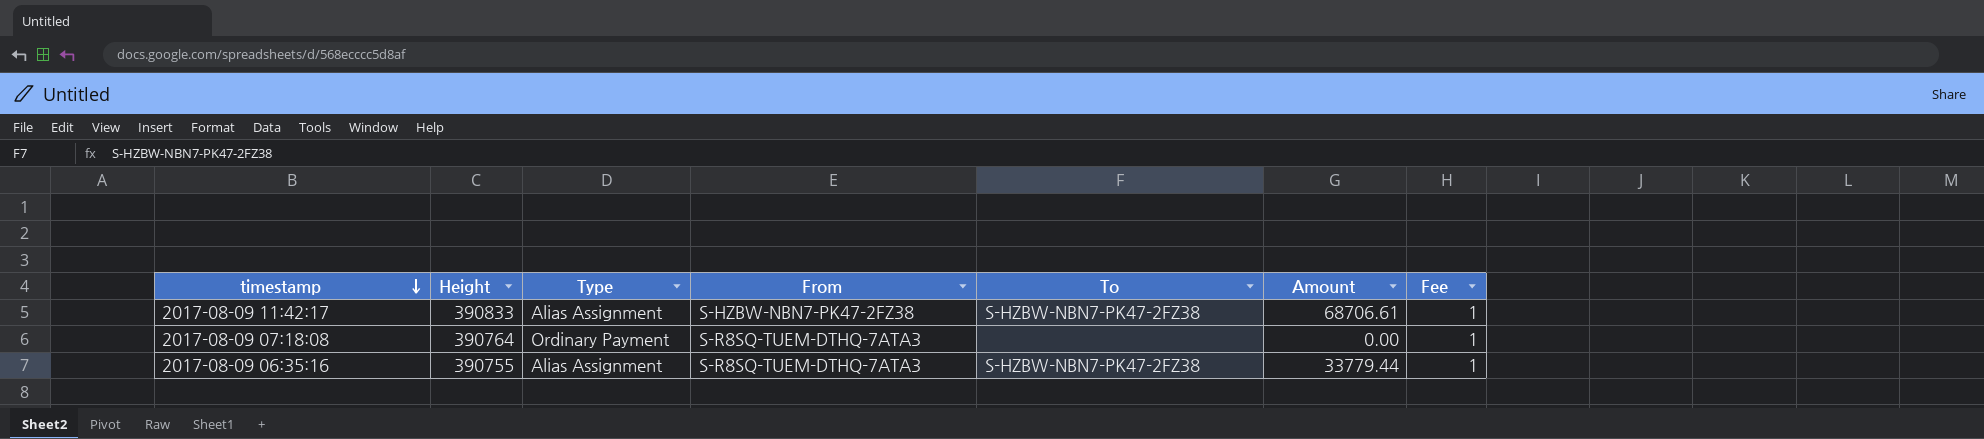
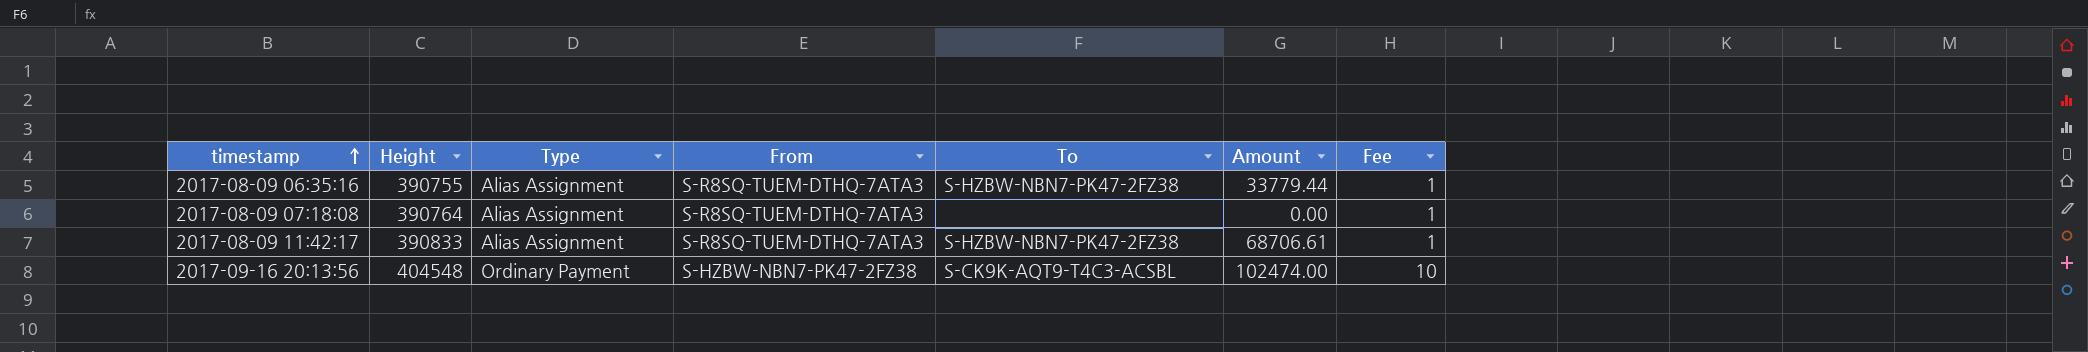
row order: timestamp descending -> timestamp ascending
2017-08-09 07:18:08 | Type: Ordinary Payment -> Alias Assignment
2017-08-09 11:42:17 | From: S-HZBW-NBN7-PK47-2FZ38 -> S-R8SQ-TUEM-DTHQ-7ATA3
row 2017-09-16 20:13:56: none -> 404548 | Ordinary Payment | S-HZBW-NBN7-PK47-2FZ38 | S-CK9K-AQT9-T4C3-ACSBL | 102474.00 | 10

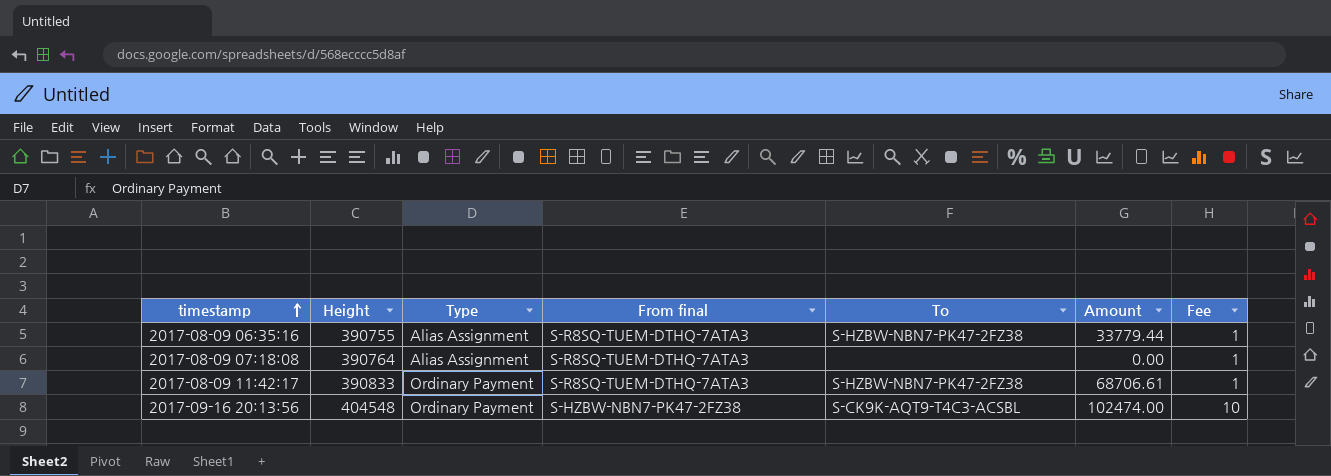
column name: From -> From final
2017-08-09 11:42:17 | Type: Alias Assignment -> Ordinary Payment

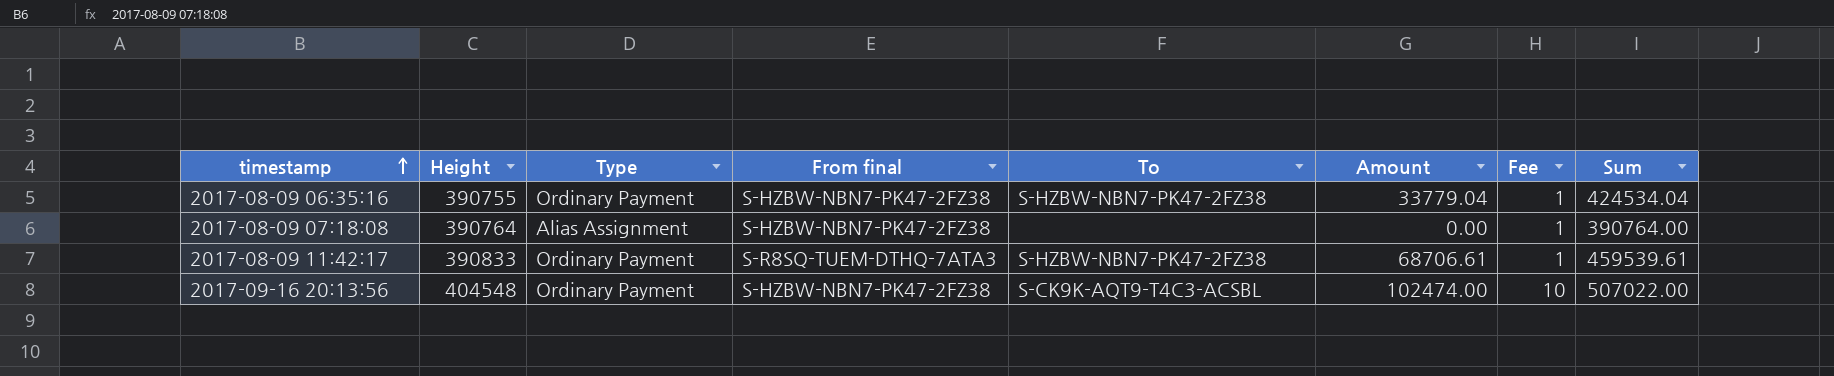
column Sum | formula: none -> [Height] + [Amount]
2017-08-09 06:35:16 | Type: Alias Assignment -> Ordinary Payment
2017-08-09 06:35:16 | From final: S-R8SQ-TUEM-DTHQ-7ATA3 -> S-HZBW-NBN7-PK47-2FZ38
2017-08-09 06:35:16 | Amount: 33779.44 -> 33779.04
2017-08-09 07:18:08 | From final: S-R8SQ-TUEM-DTHQ-7ATA3 -> S-HZBW-NBN7-PK47-2FZ38

